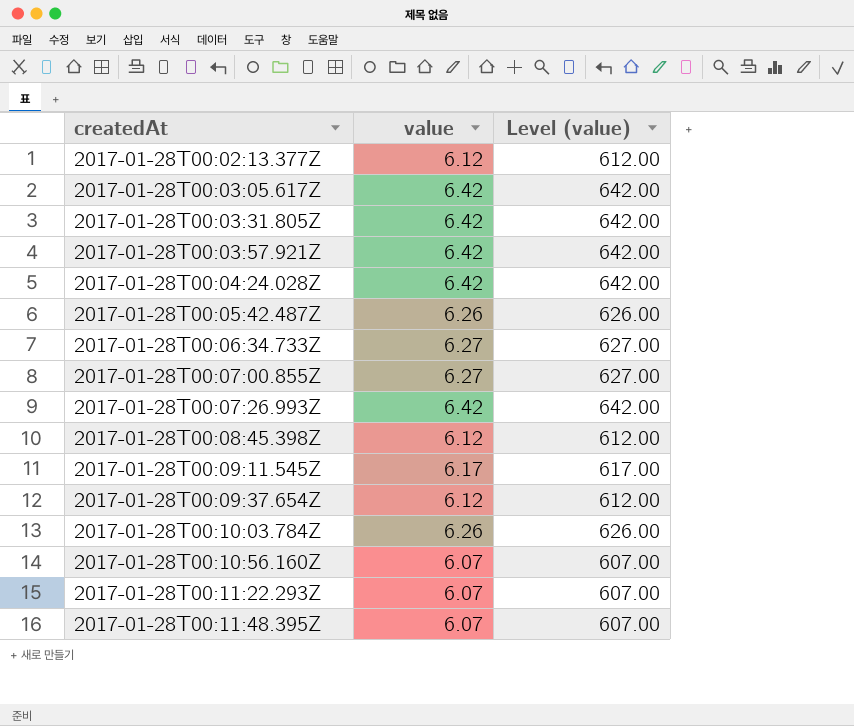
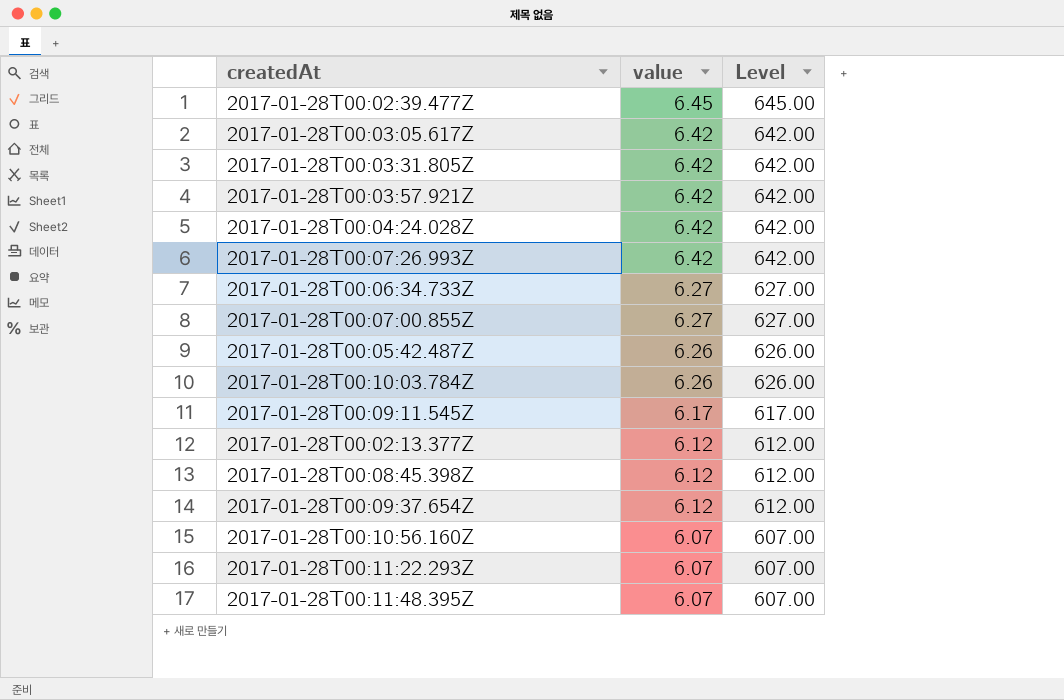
row order: createdAt ascending -> value descending
column name: Level (value) -> Level
row 2017-01-28T00:02:39.477Z: none -> 6.45 | 645.00

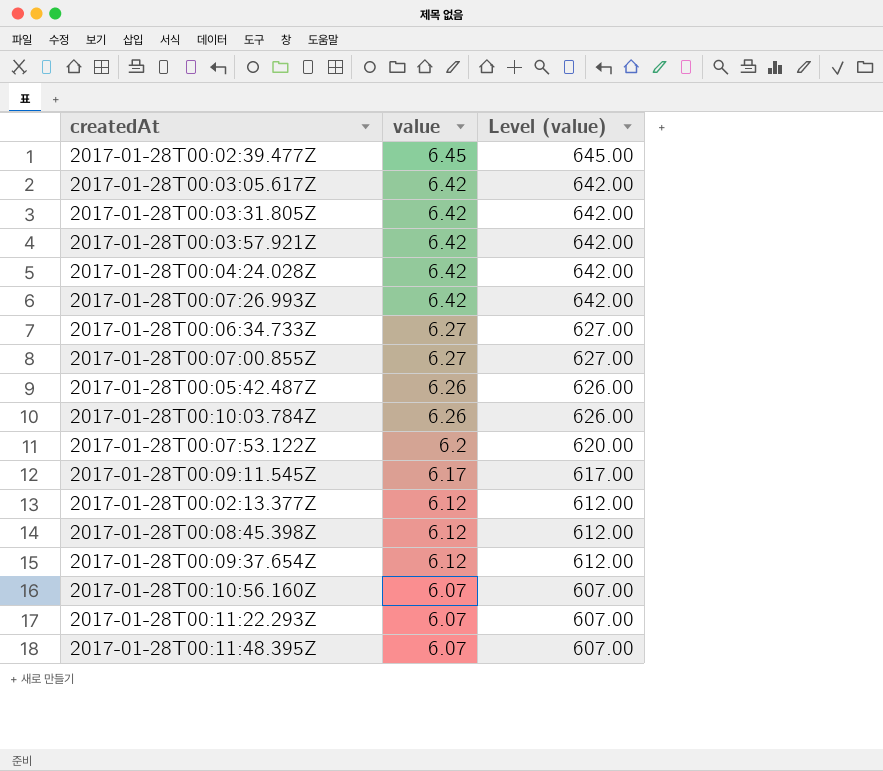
column name: Level -> Level (value)
row 2017-01-28T00:07:53.122Z: none -> 6.2 | 620.00

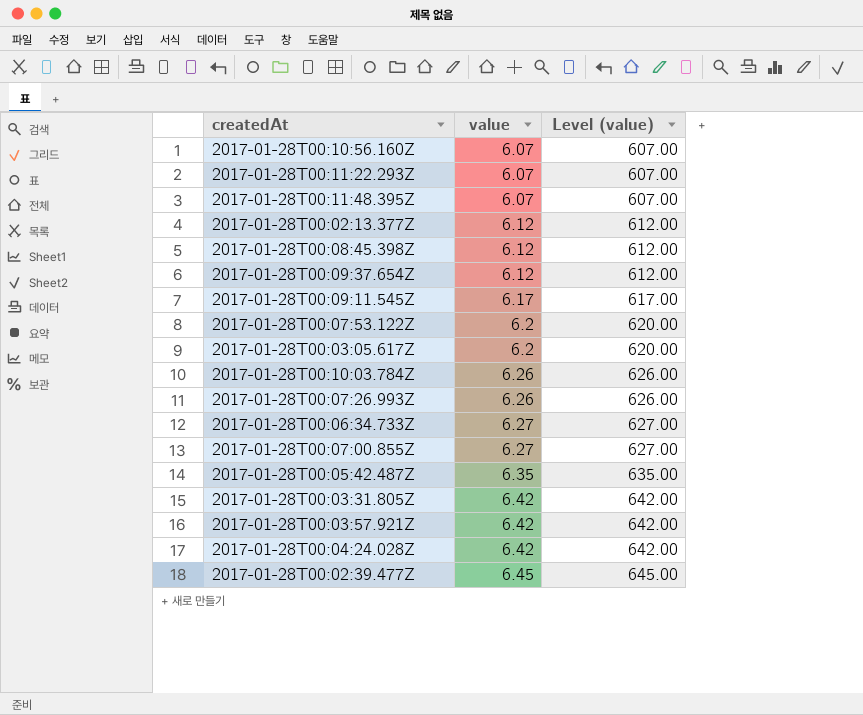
row order: value descending -> value ascending
2017-01-28T00:03:05.617Z | value: 6.42 -> 6.2
2017-01-28T00:03:05.617Z | Level (value): 642.00 -> 620.00
2017-01-28T00:07:26.993Z | value: 6.42 -> 6.26
2017-01-28T00:07:26.993Z | Level (value): 642.00 -> 626.00
2017-01-28T00:05:42.487Z | value: 6.26 -> 6.35
2017-01-28T00:05:42.487Z | Level (value): 626.00 -> 635.00

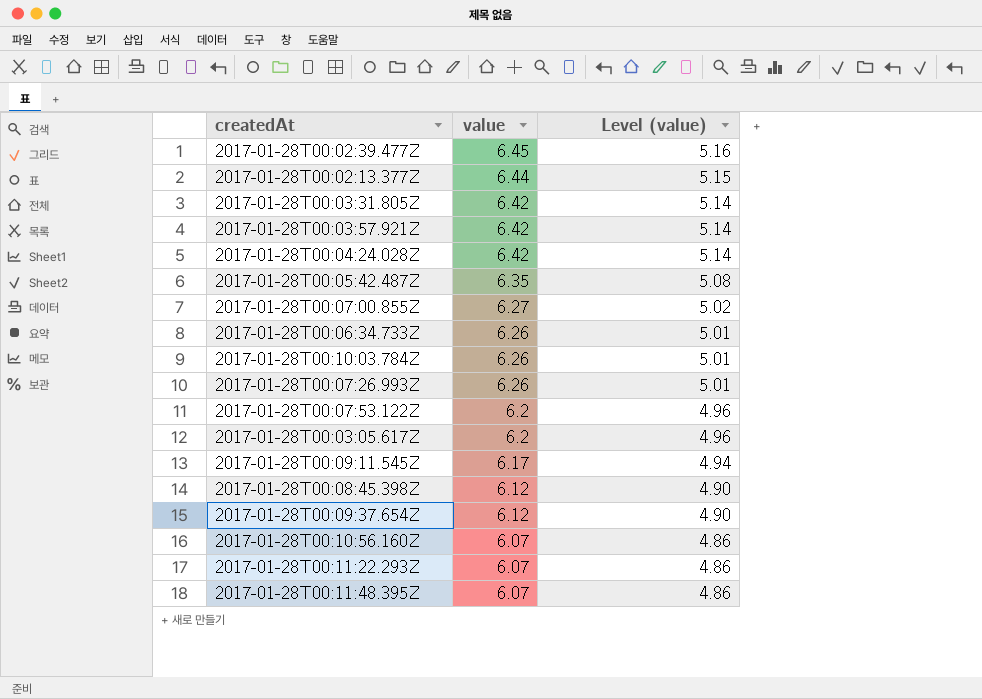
row order: value ascending -> value descending
column Level (value) | formula: [value] * 100 -> [value] * 0.8
2017-01-28T00:02:13.377Z | value: 6.12 -> 6.44
2017-01-28T00:06:34.733Z | value: 6.27 -> 6.26

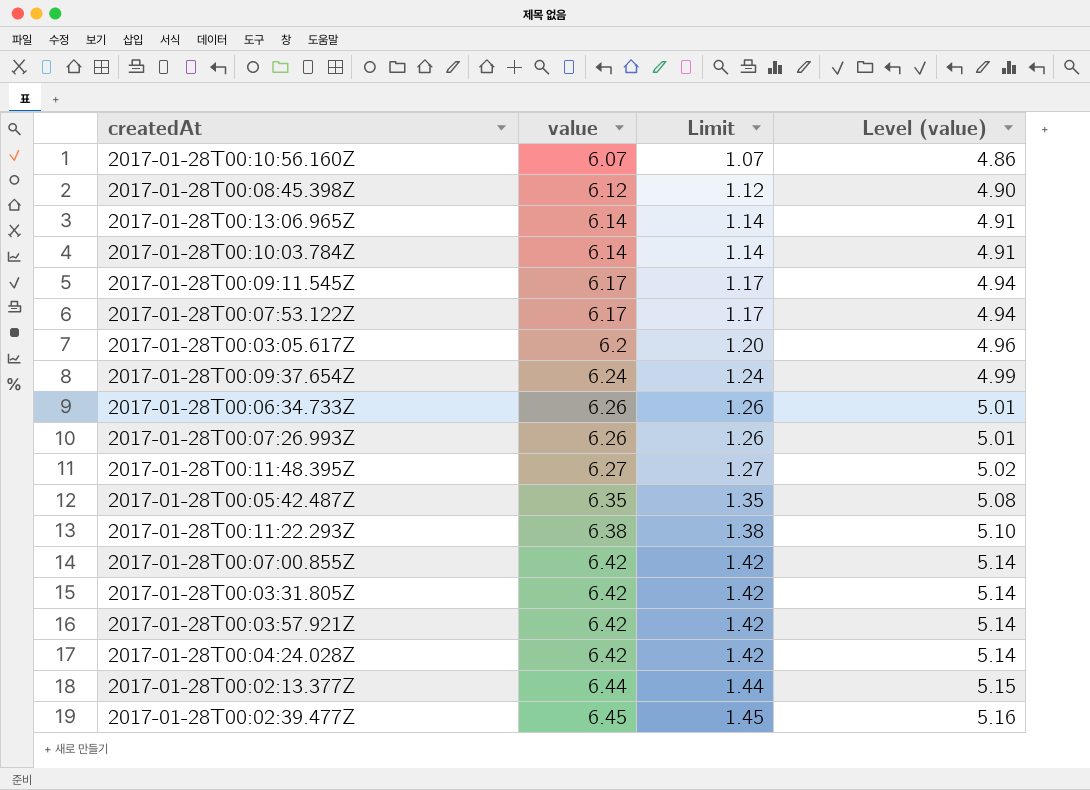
row order: value descending -> value ascending
column Limit | formula: none -> [value] - 5
row 2017-01-28T00:13:06.965Z: none -> 6.14 | 1.14 | 4.91
2017-01-28T00:10:03.784Z | value: 6.26 -> 6.14
2017-01-28T00:10:03.784Z | Level (value): 5.01 -> 4.91
2017-01-28T00:07:53.122Z | value: 6.2 -> 6.17
2017-01-28T00:07:53.122Z | Level (value): 4.96 -> 4.94
2017-01-28T00:09:37.654Z | value: 6.12 -> 6.24
2017-01-28T00:09:37.654Z | Level (value): 4.90 -> 4.99
2017-01-28T00:11:48.395Z | value: 6.07 -> 6.27
2017-01-28T00:11:48.395Z | Level (value): 4.86 -> 5.02
2017-01-28T00:11:22.293Z | value: 6.07 -> 6.38
2017-01-28T00:11:22.293Z | Level (value): 4.86 -> 5.10
2017-01-28T00:07:00.855Z | value: 6.27 -> 6.42
2017-01-28T00:07:00.855Z | Level (value): 5.02 -> 5.14

